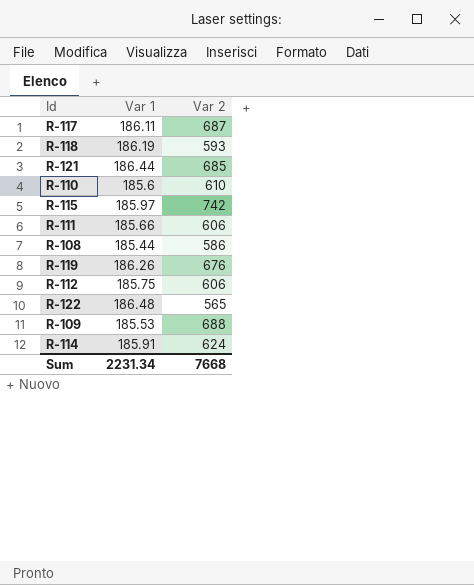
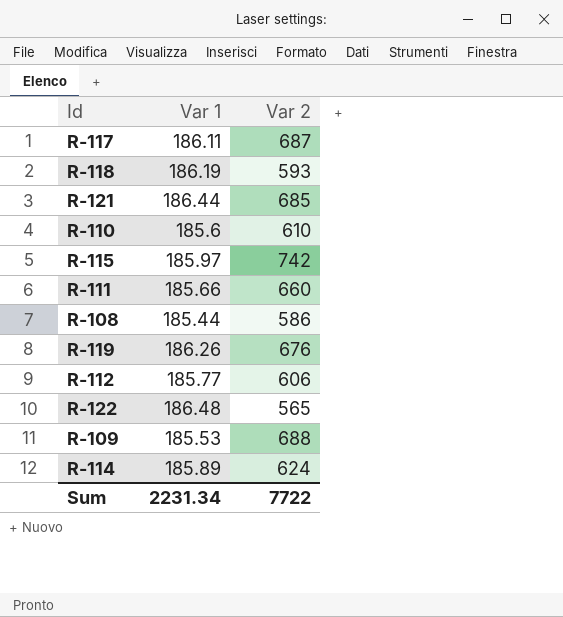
R-111 | Var 2: 606 -> 660
R-112 | Var 1: 185.75 -> 185.77
R-114 | Var 1: 185.91 -> 185.89
Sum | Var 2: 7668 -> 7722

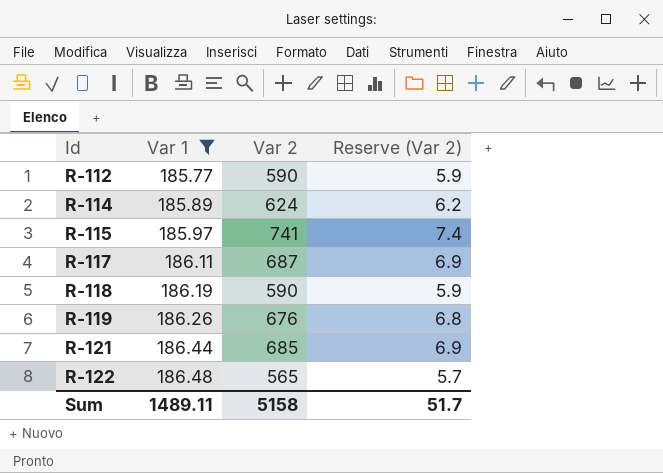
filter: none -> Var 1 >= 185.77
row order: none -> Id ascending
column Reserve (Var 2) | formula: none -> [Var 2] * 0.01
R-112 | Var 2: 606 -> 590
R-115 | Var 2: 742 -> 741
R-118 | Var 2: 593 -> 590
Sum | Var 1: 2231.34 -> 1489.11
Sum | Var 2: 7722 -> 5158

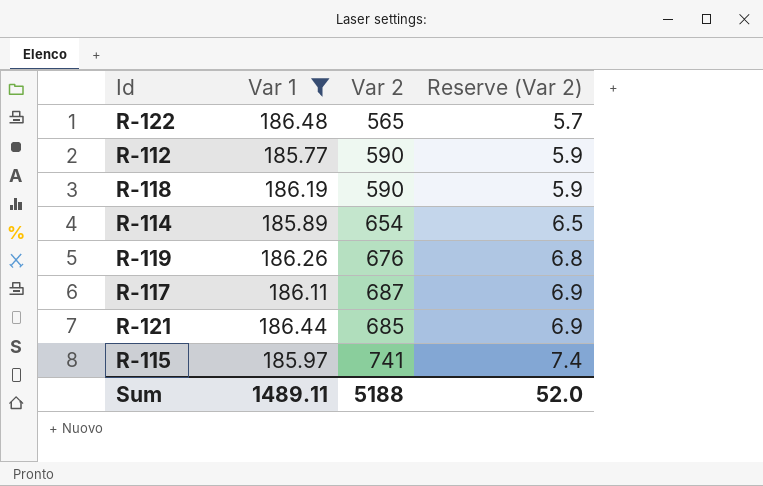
row order: Id ascending -> Reserve (Var 2) ascending
R-114 | Var 2: 624 -> 654
R-114 | Reserve (Var 2): 6.2 -> 6.5
Sum | Var 2: 5158 -> 5188
Sum | Reserve (Var 2): 51.7 -> 52.0

